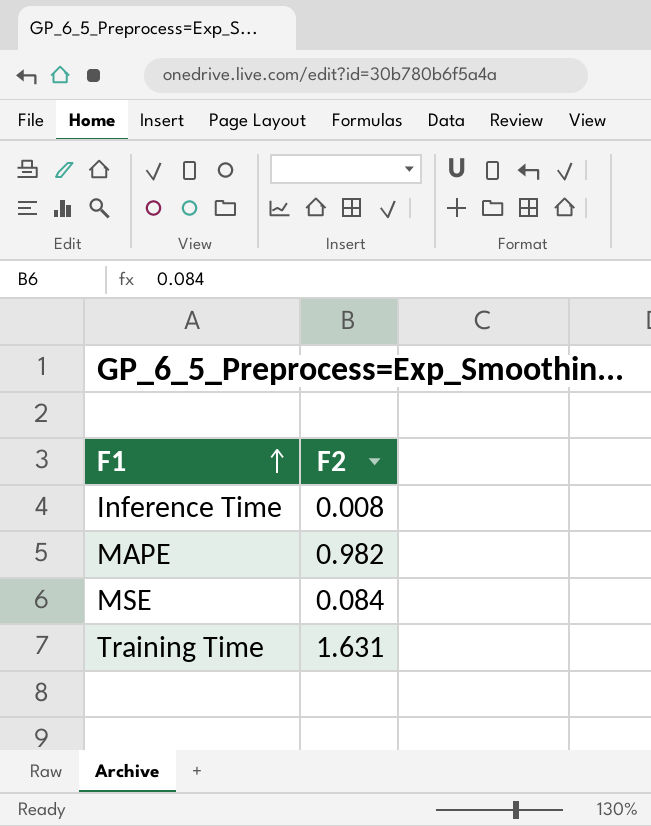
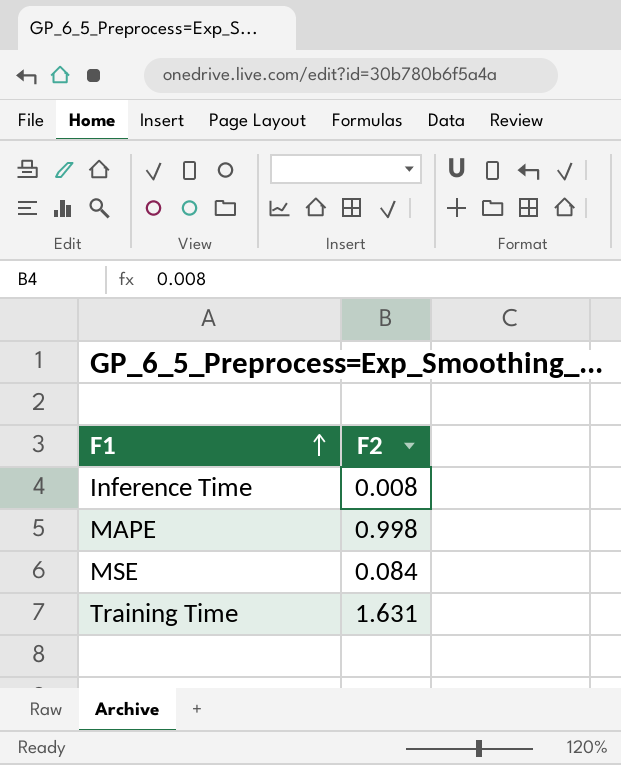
MAPE | F2: 0.982 -> 0.998

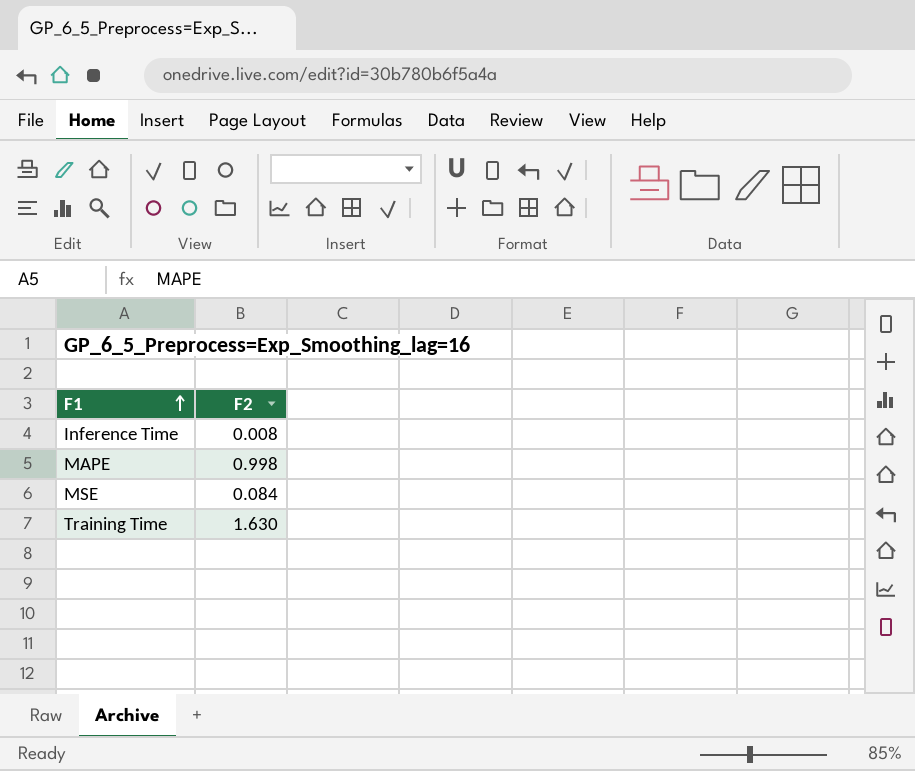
Training Time | F2: 1.631 -> 1.630

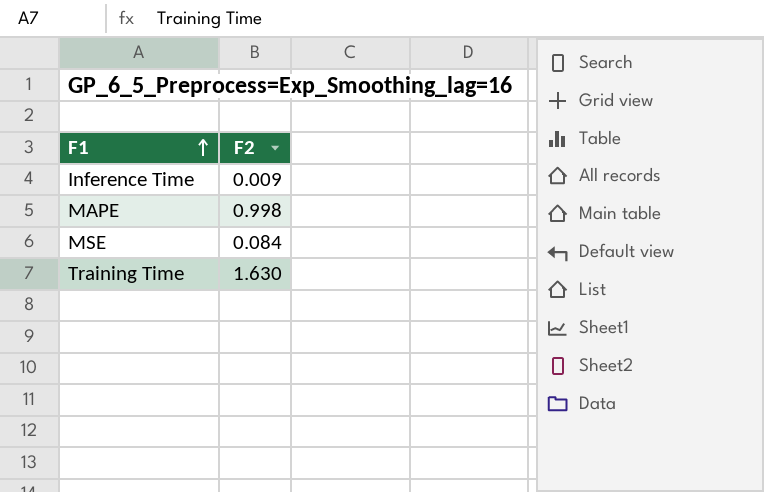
Inference Time | F2: 0.008 -> 0.009

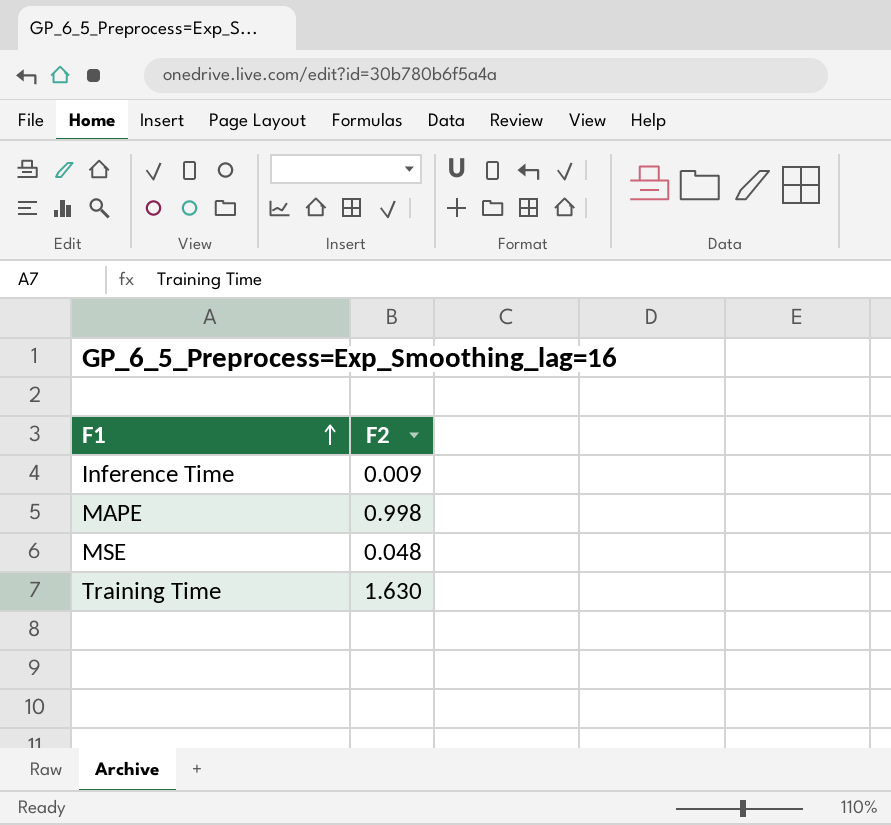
MSE | F2: 0.084 -> 0.048

